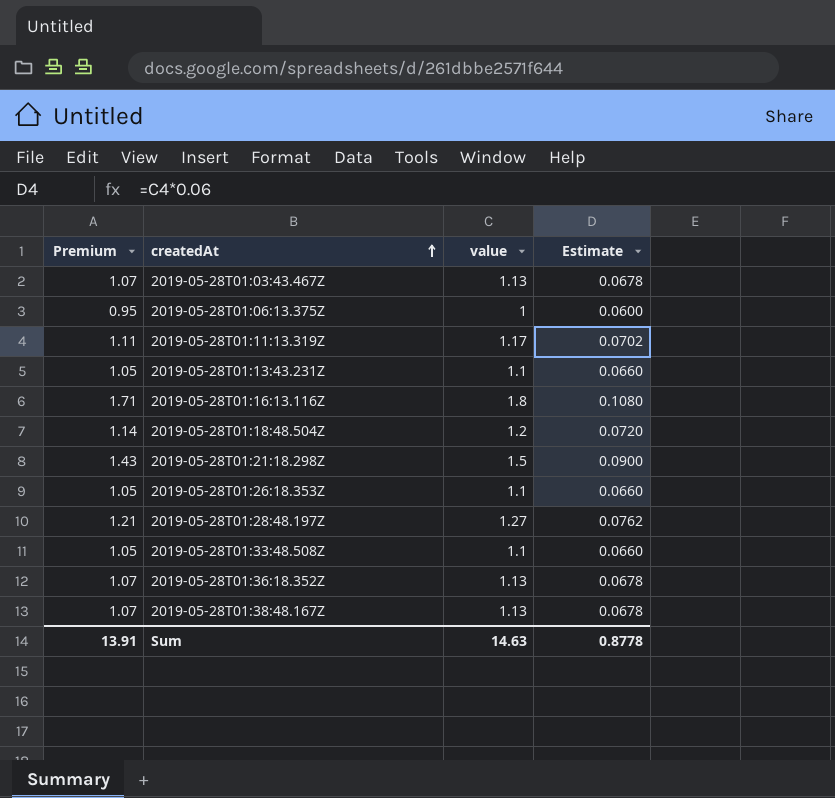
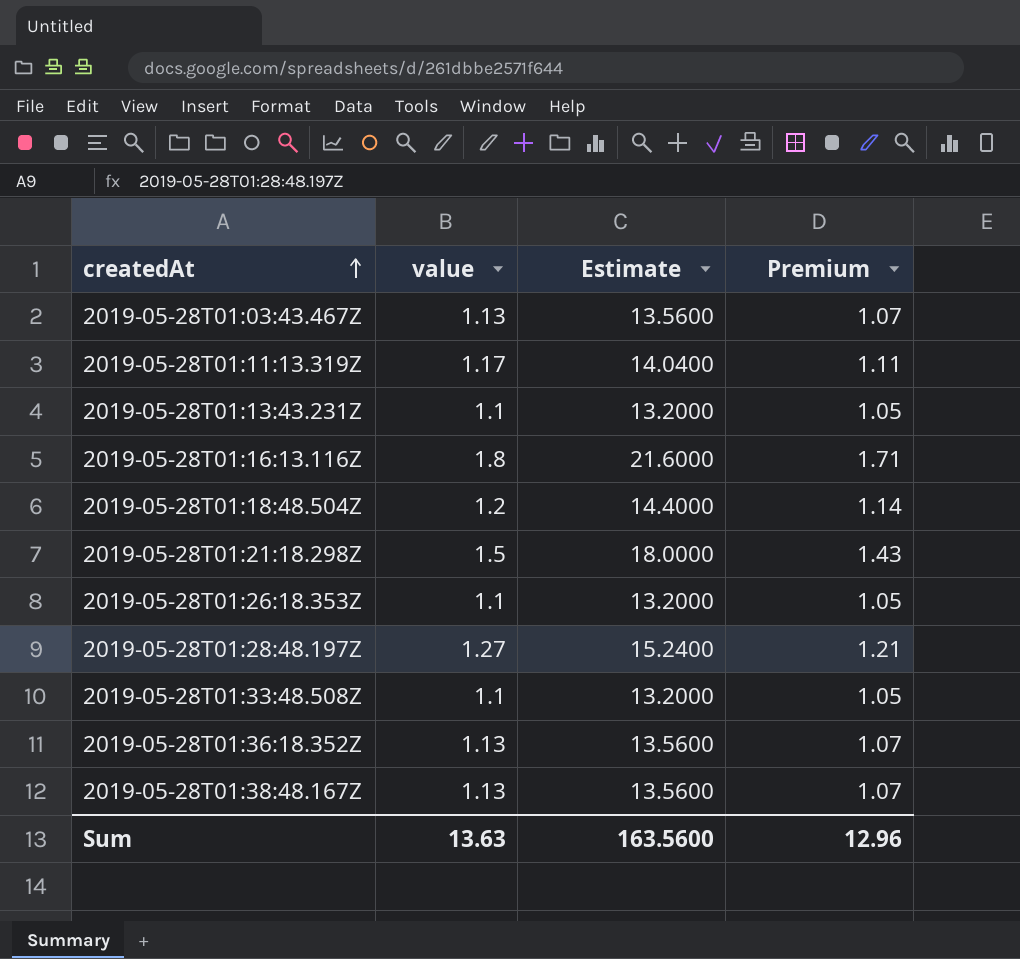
column Estimate | formula: [value] * 0.06 -> [value] * 12
column Premium | position: 1 -> 4
row 2019-05-28T01:06:13.375Z: 0.95 | 1 | 0.0600 -> none
Sum | value: 14.63 -> 13.63
Sum | Estimate: 0.8778 -> 163.5600
Sum | Premium: 13.91 -> 12.96

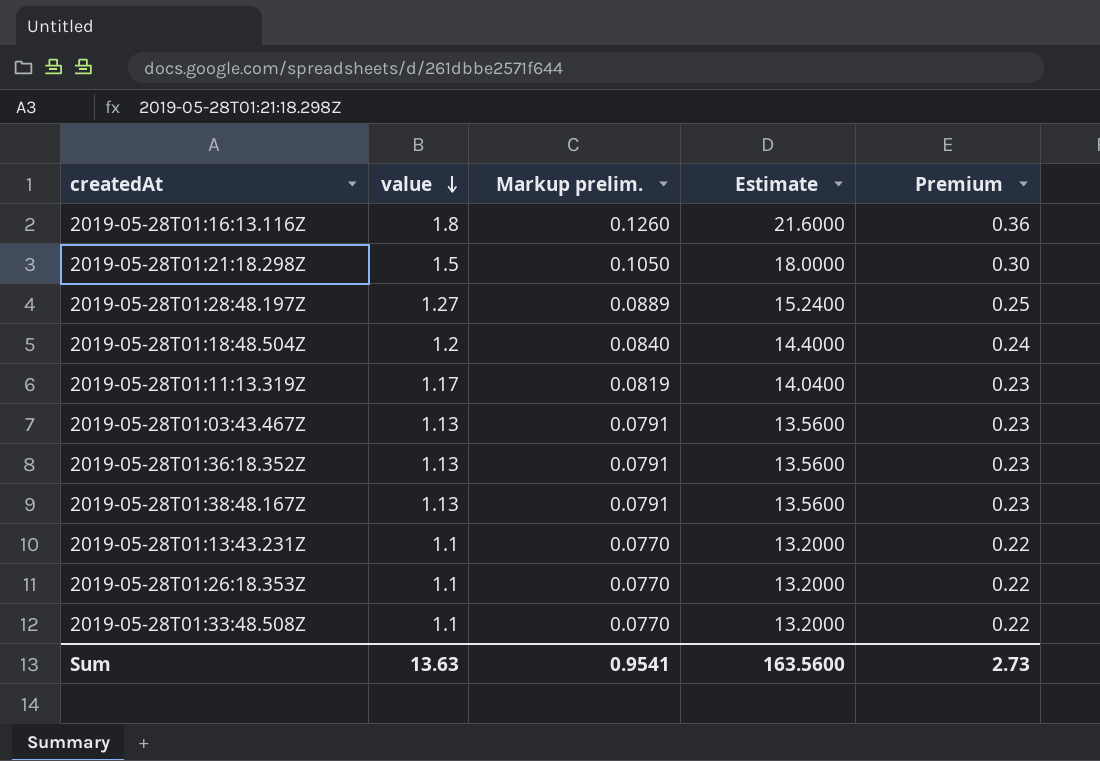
row order: createdAt ascending -> value descending
column Markup prelim. | formula: none -> [value] * 0.07
column Premium | formula: [value] * 0.95 -> [value] * 0.2
Sum | Premium: 12.96 -> 2.73

